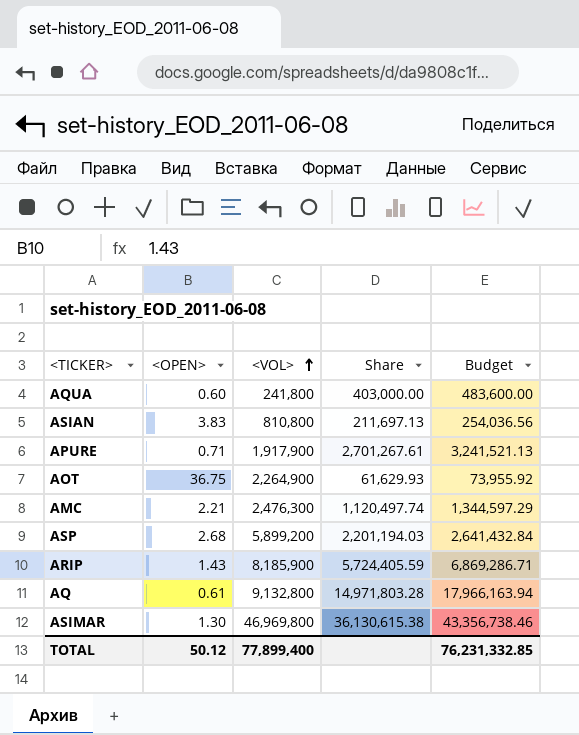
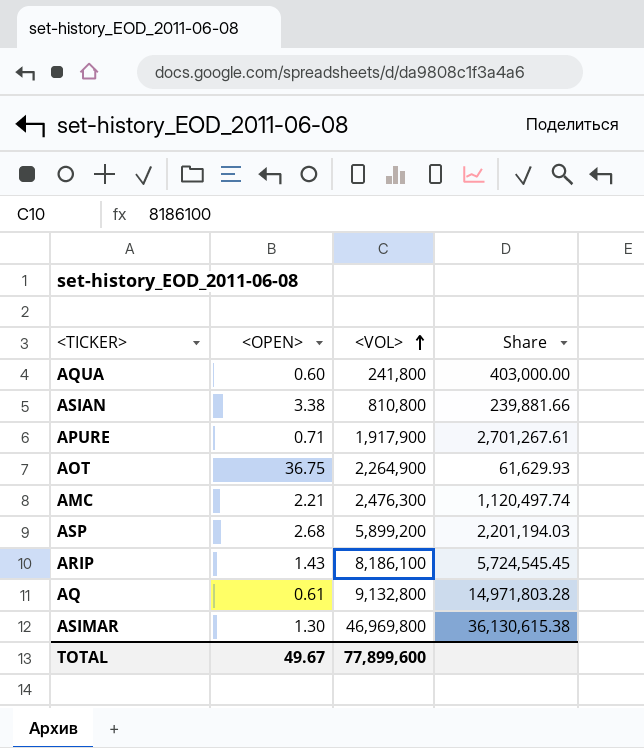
column Budget | formula: [Share] * 1.2 -> none
ASIAN | <OPEN>: 3.83 -> 3.38
ASIAN | Share: 211,697.13 -> 239,881.66
ARIP | <VOL>: 8,185,900 -> 8,186,100
ARIP | Share: 5,724,405.59 -> 5,724,545.45
TOTAL | <OPEN>: 50.12 -> 49.67
TOTAL | <VOL>: 77,899,400 -> 77,899,600

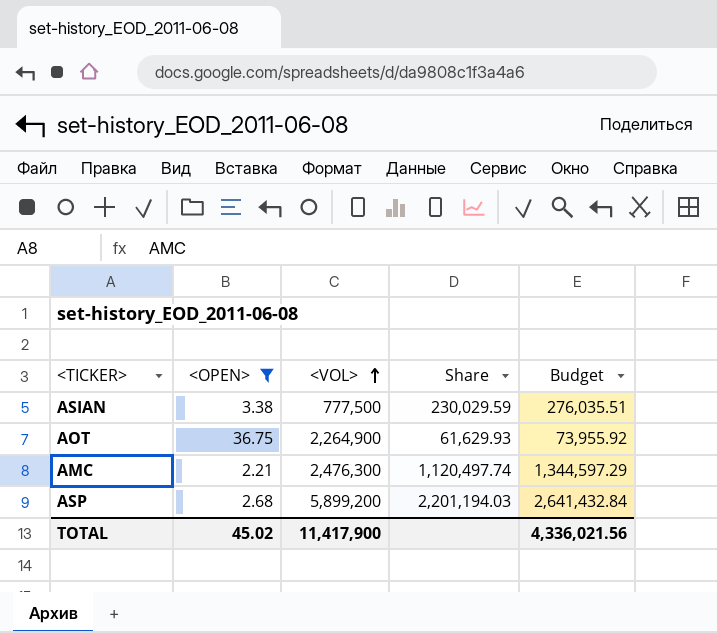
filter: none -> <OPEN> >= 2.21
column Budget | formula: none -> [Share] * 1.2
ASIAN | <VOL>: 810,800 -> 777,500
ASIAN | Share: 239,881.66 -> 230,029.59
TOTAL | <OPEN>: 49.67 -> 45.02
TOTAL | <VOL>: 77,899,600 -> 11,417,900

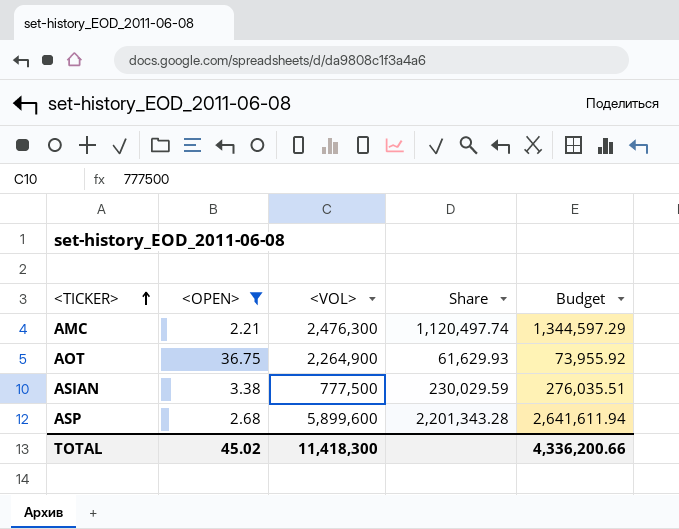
row order: <VOL> ascending -> <TICKER> ascending
ASP | <VOL>: 5,899,200 -> 5,899,600
ASP | Share: 2,201,194.03 -> 2,201,343.28
ASP | Budget: 2,641,432.84 -> 2,641,611.94
TOTAL | <VOL>: 11,417,900 -> 11,418,300
TOTAL | Budget: 4,336,021.56 -> 4,336,200.66

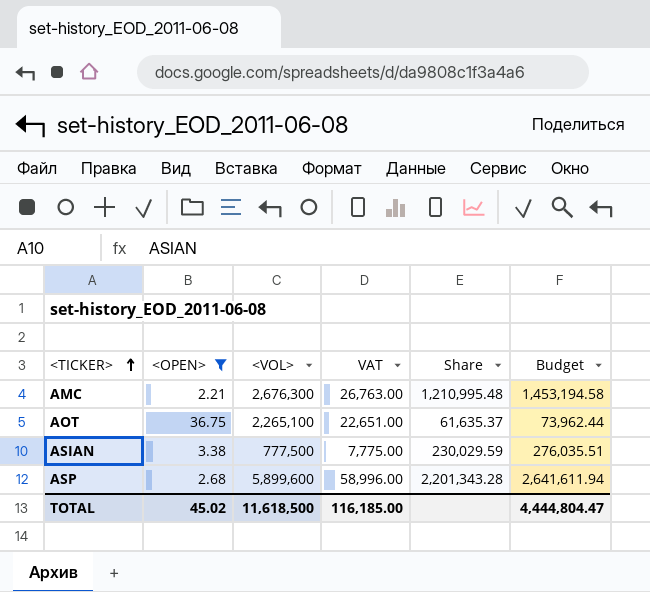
column VAT | formula: none -> [<VOL>] * 0.01
AMC | <VOL>: 2,476,300 -> 2,676,300
AMC | Share: 1,120,497.74 -> 1,210,995.48
AMC | Budget: 1,344,597.29 -> 1,453,194.58
AOT | <VOL>: 2,264,900 -> 2,265,100
AOT | Share: 61,629.93 -> 61,635.37
AOT | Budget: 73,955.92 -> 73,962.44
TOTAL | <VOL>: 11,418,300 -> 11,618,500
TOTAL | Budget: 4,336,200.66 -> 4,444,804.47

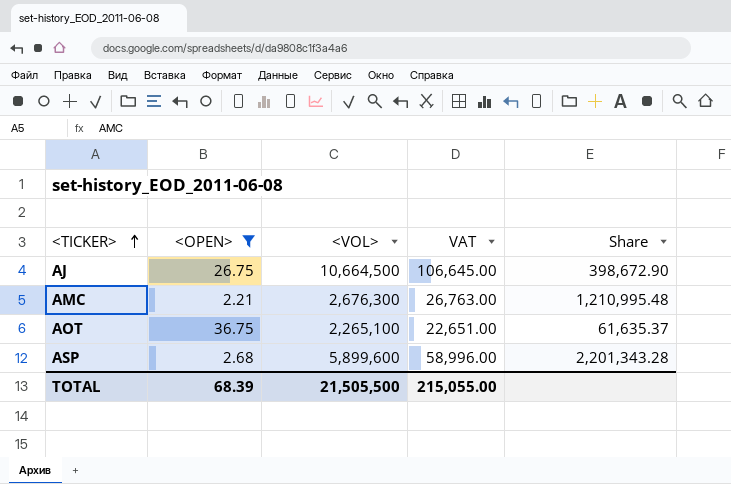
column Budget | formula: [Share] * 1.2 -> none
row ASIAN: 3.38 | 777,500 | 7,775.00 | 230,029.59 | 276,035.51 -> none
row AJ: none -> 26.75 | 10,664,500 | 106,645.00 | 398,672.90
TOTAL | <OPEN>: 45.02 -> 68.39
TOTAL | <VOL>: 11,618,500 -> 21,505,500
TOTAL | VAT: 116,185.00 -> 215,055.00

